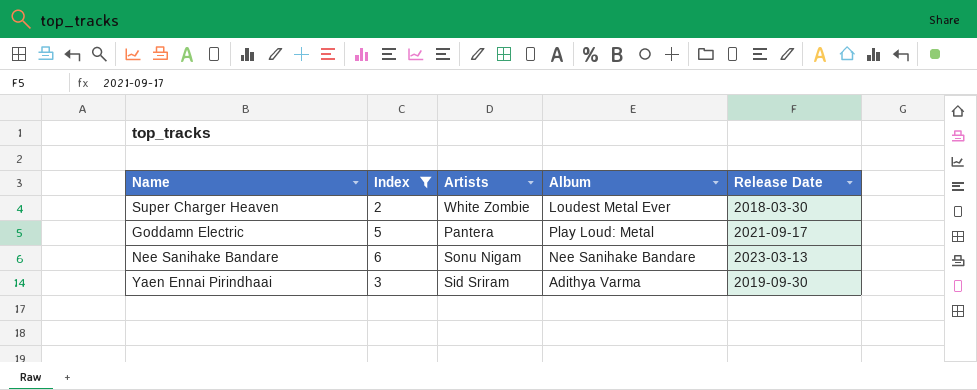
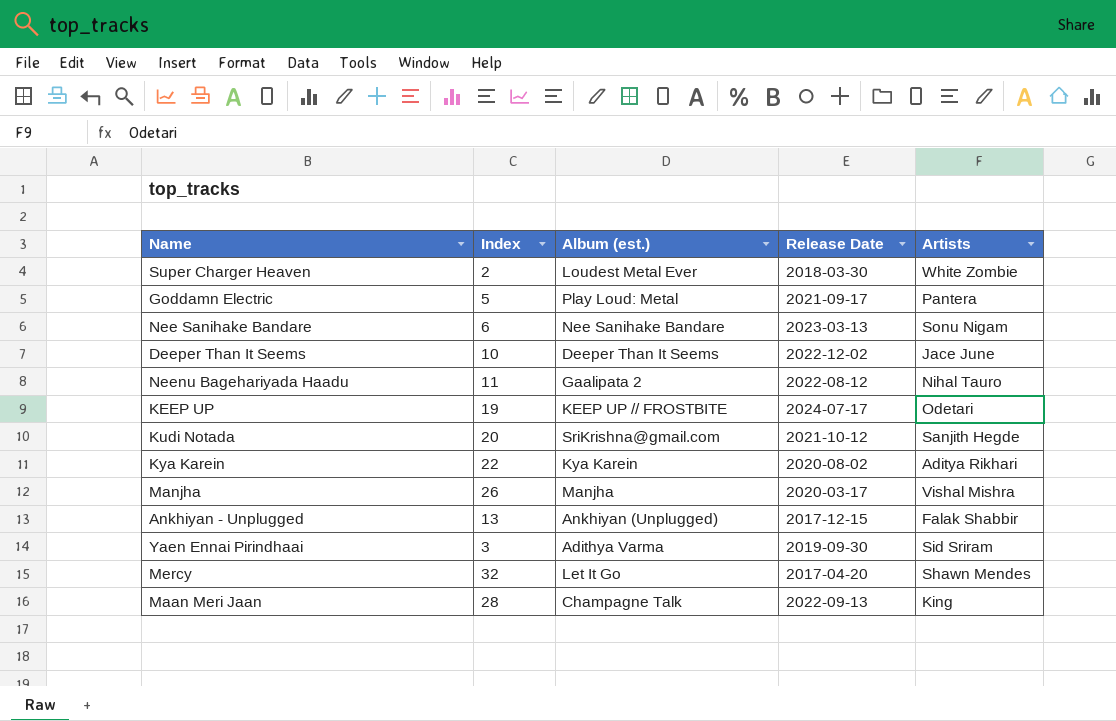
filter: Index <= 6 -> none
column name: Album -> Album (est.)
column Artists | position: 3 -> 5

